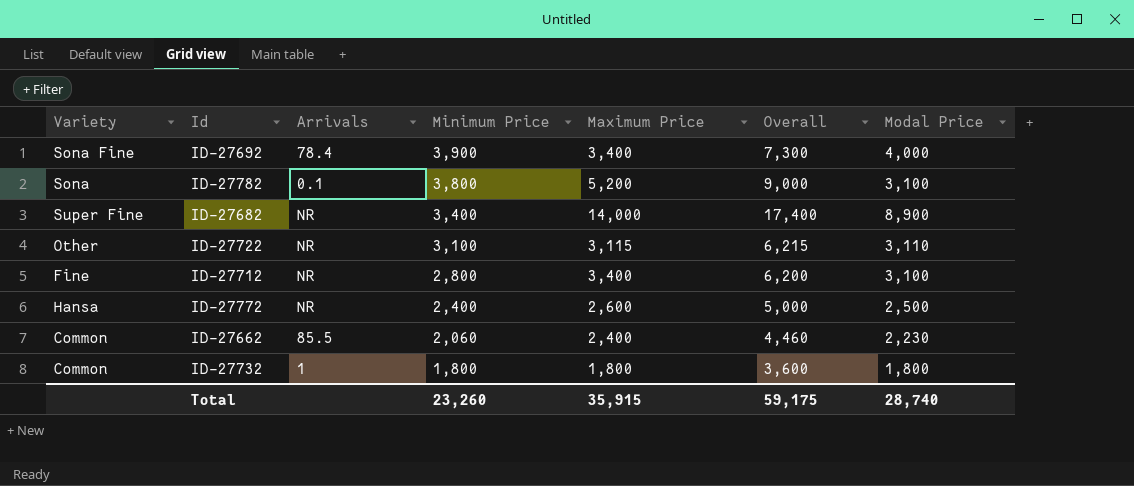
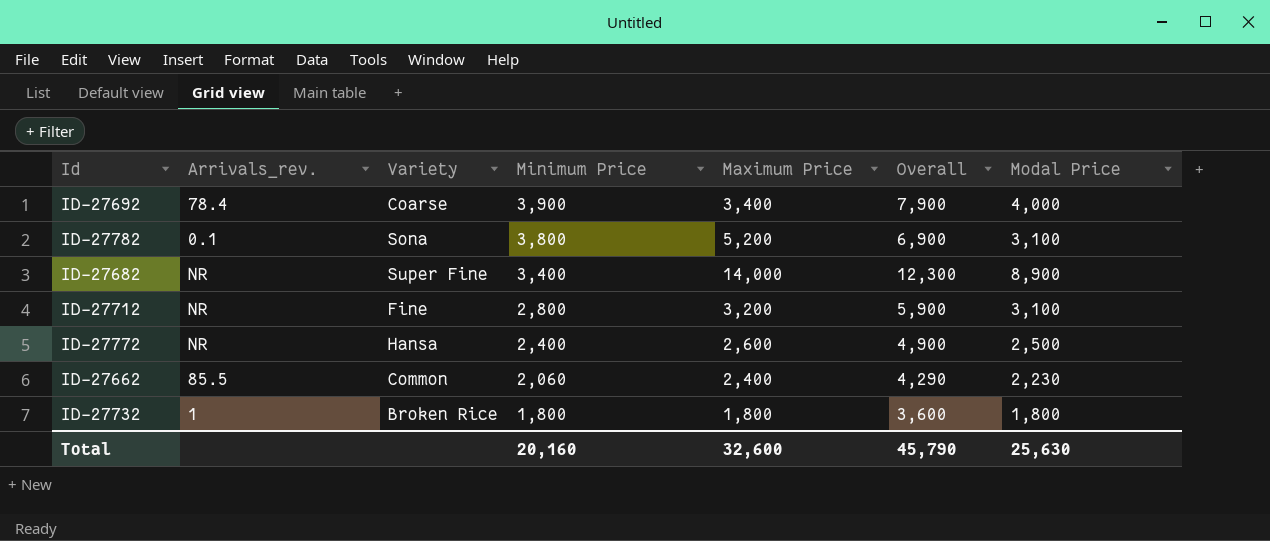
column name: Arrivals -> Arrivals_rev.
column Variety | position: 1 -> 3
column Overall | formula: [Minimum Price] + [Maximum Price] -> [Minimum Price] + [Modal Price]
row ID-27722: Other | NR | 3,100 | 3,115 | 6,215 | 3,110 -> none
ID-27692 | Variety: Sona Fine -> Coarse
ID-27712 | Maximum Price: 3,400 -> 3,200
ID-27732 | Variety: Common -> Broken Rice
Total | Minimum Price: 23,260 -> 20,160
Total | Maximum Price: 35,915 -> 32,600
Total | Overall: 59,175 -> 45,790
Total | Modal Price: 28,740 -> 25,630

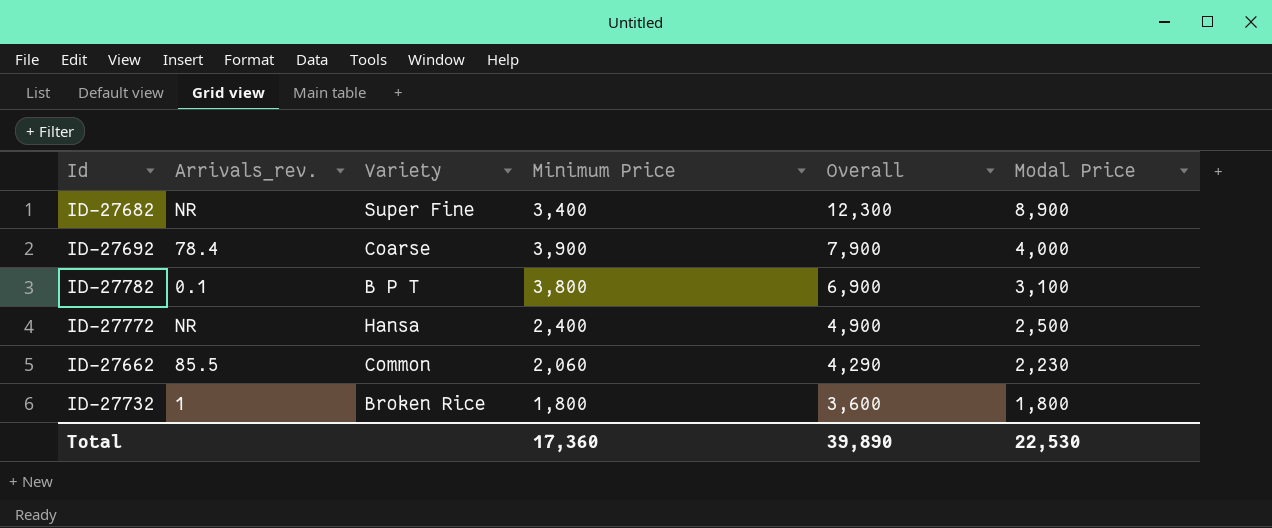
row order: Minimum Price descending -> Overall descending
column Maximum Price | position: 5 -> none
row ID-27712: NR | Fine | 2,800 | 3,200 | 5,900 | 3,100 -> none
ID-27782 | Variety: Sona -> B P T
Total | Minimum Price: 20,160 -> 17,360
Total | Overall: 45,790 -> 39,890
Total | Modal Price: 25,630 -> 22,530

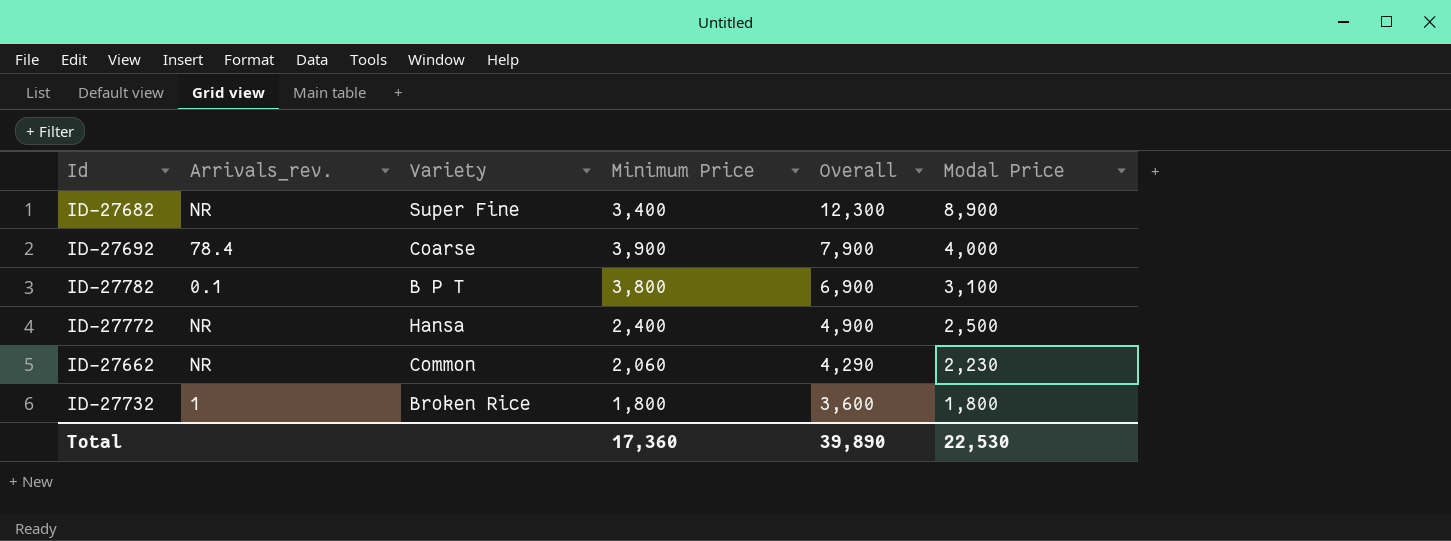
ID-27662 | Arrivals_rev.: 85.5 -> NR

